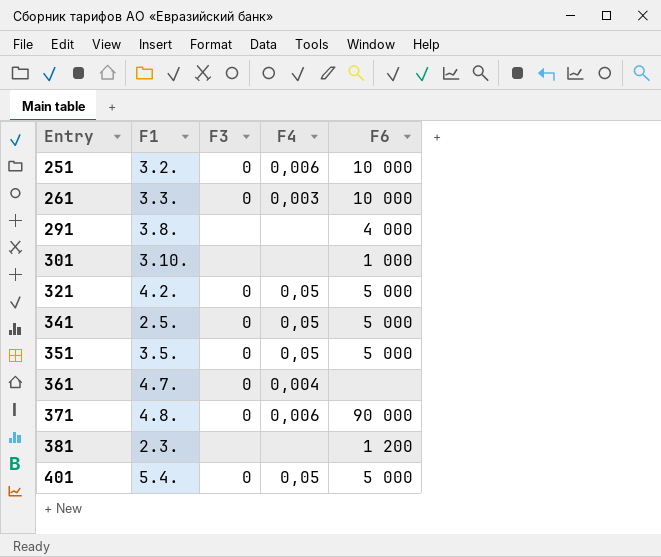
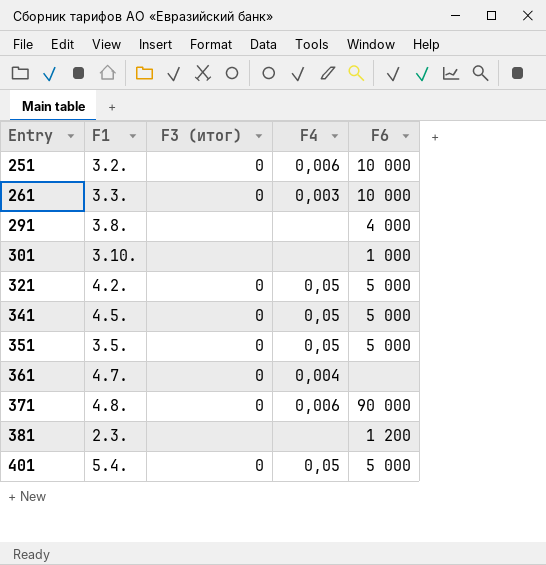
column name: F3 -> F3 (итог)
341 | F1: 2.5. -> 4.5.

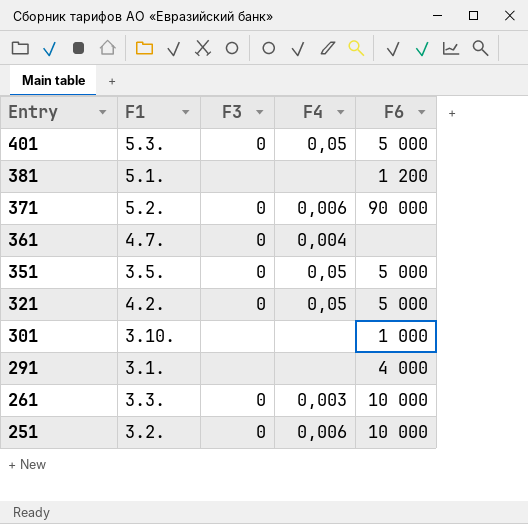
row order: Entry ascending -> Entry descending
column name: F3 (итог) -> F3
row 341: 4.5. | 0 | 0,05 | 5 000 -> none
401 | F1: 5.4. -> 5.3.
381 | F1: 2.3. -> 5.1.
371 | F1: 4.8. -> 5.2.
291 | F1: 3.8. -> 3.1.

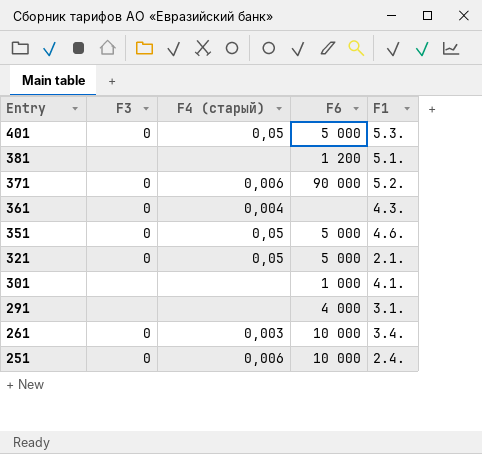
column name: F4 -> F4 (старый)
column F1 | position: 2 -> 5
361 | F1: 4.7. -> 4.3.
351 | F1: 3.5. -> 4.6.
321 | F1: 4.2. -> 2.1.
301 | F1: 3.10. -> 4.1.
261 | F1: 3.3. -> 3.4.
251 | F1: 3.2. -> 2.4.

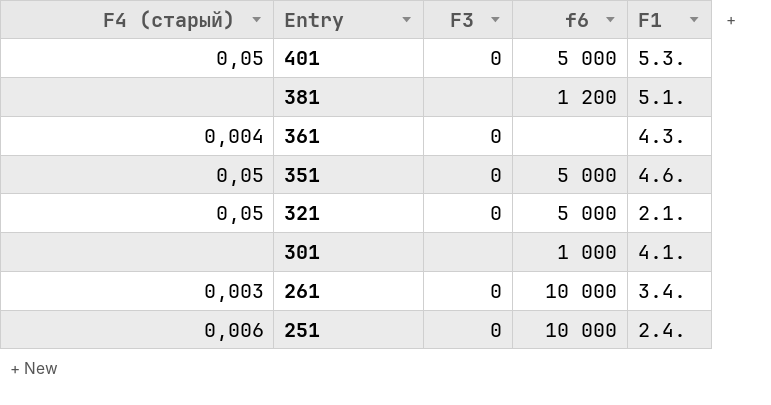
column F4 (старый) | position: 3 -> 1
column name: F6 -> f6
row 371: 0 | 0,006 | 90 000 | 5.2. -> none
row 291: none | none | 4 000 | 3.1. -> none

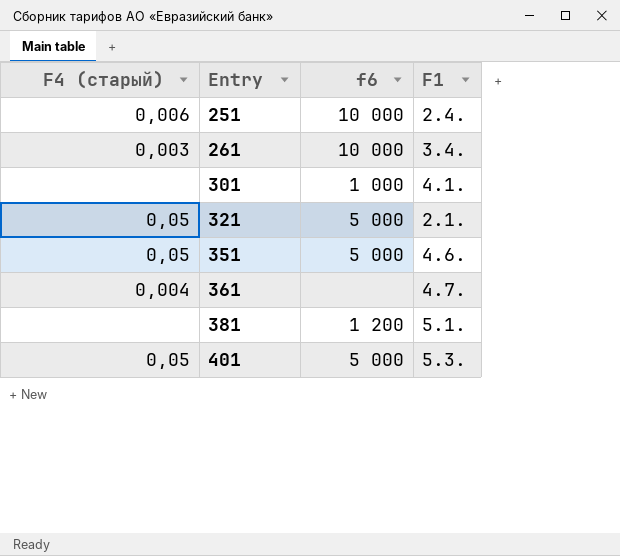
row order: Entry descending -> Entry ascending
column F3 | position: 3 -> none
361 | F1: 4.3. -> 4.7.

